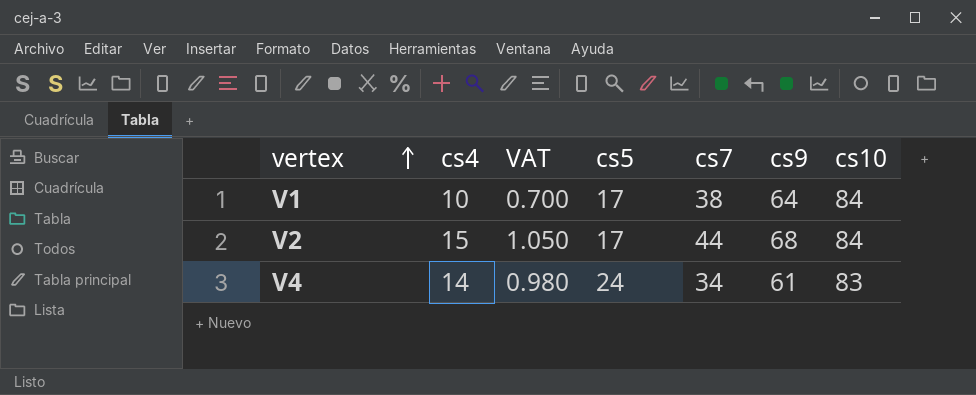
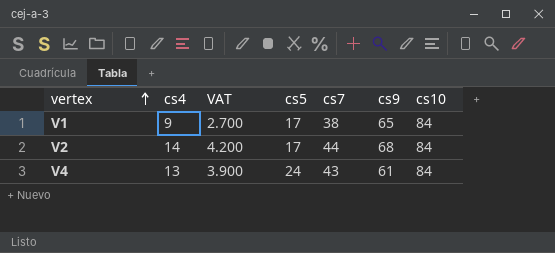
column VAT | formula: [cs4] * 0.07 -> [cs4] * 0.3
V1 | cs4: 10 -> 9
V1 | cs9: 64 -> 65
V2 | cs4: 15 -> 14
V4 | cs4: 14 -> 13
V4 | cs7: 34 -> 43
V4 | cs10: 83 -> 84

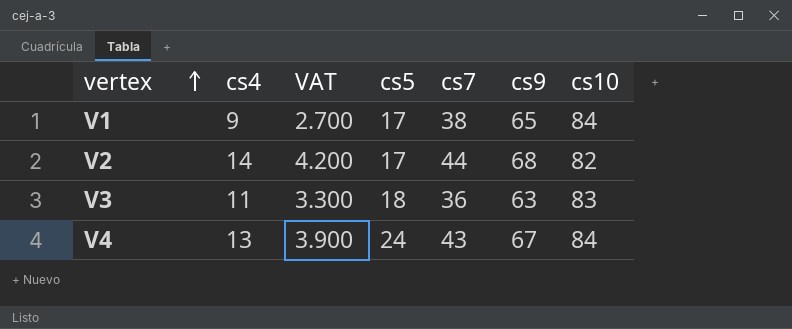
V2 | cs10: 84 -> 82
row V3: none -> 11 | 3.300 | 18 | 36 | 63 | 83
V4 | cs9: 61 -> 67

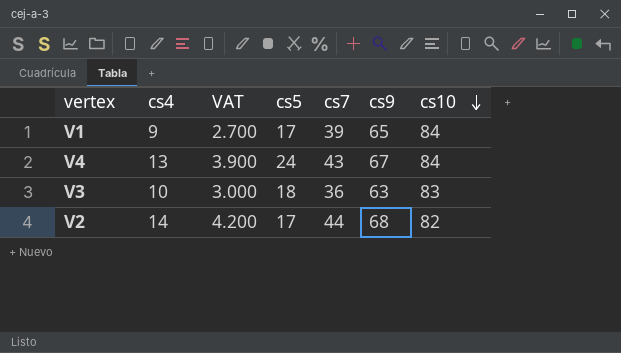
row order: vertex ascending -> cs10 descending
V1 | cs7: 38 -> 39
V3 | cs4: 11 -> 10
V3 | VAT: 3.300 -> 3.000

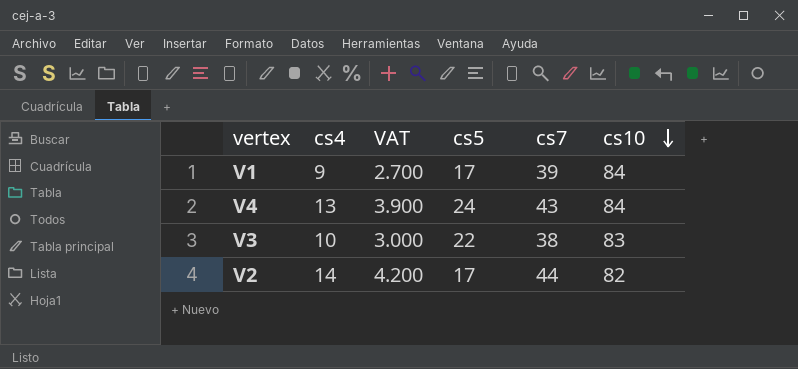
column cs9 | position: 6 -> none
V3 | cs5: 18 -> 22
V3 | cs7: 36 -> 38

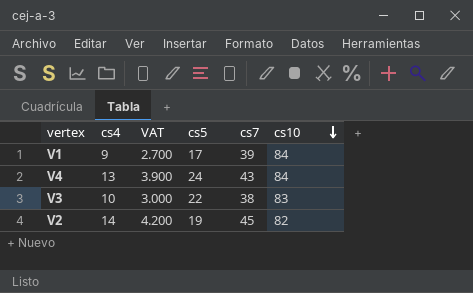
V2 | cs5: 17 -> 19
V2 | cs7: 44 -> 45

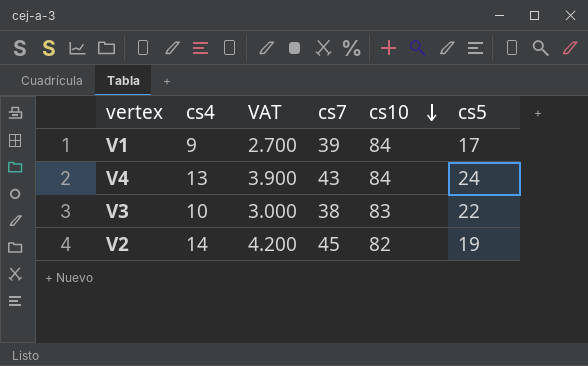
column cs5 | position: 4 -> 6

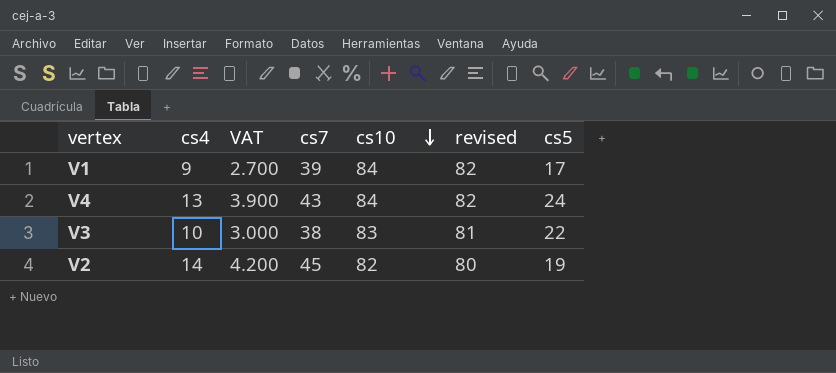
column revised | formula: none -> [cs10] - 2

